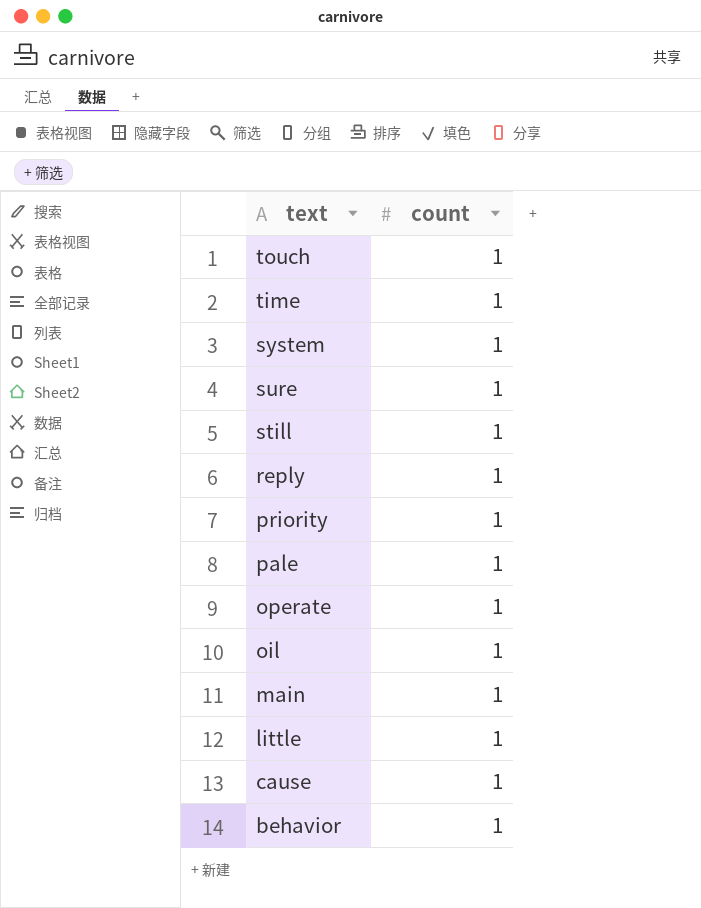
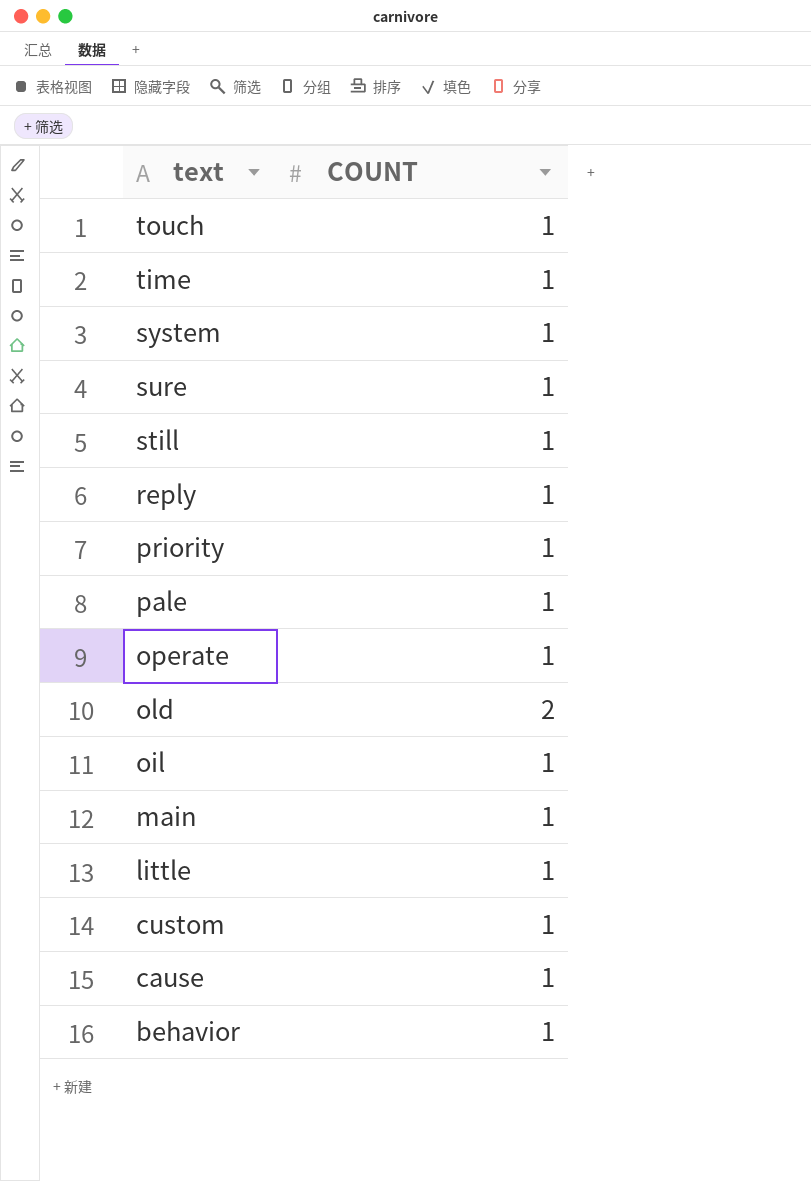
column name: count -> COUNT
row old: none -> 2
row custom: none -> 1

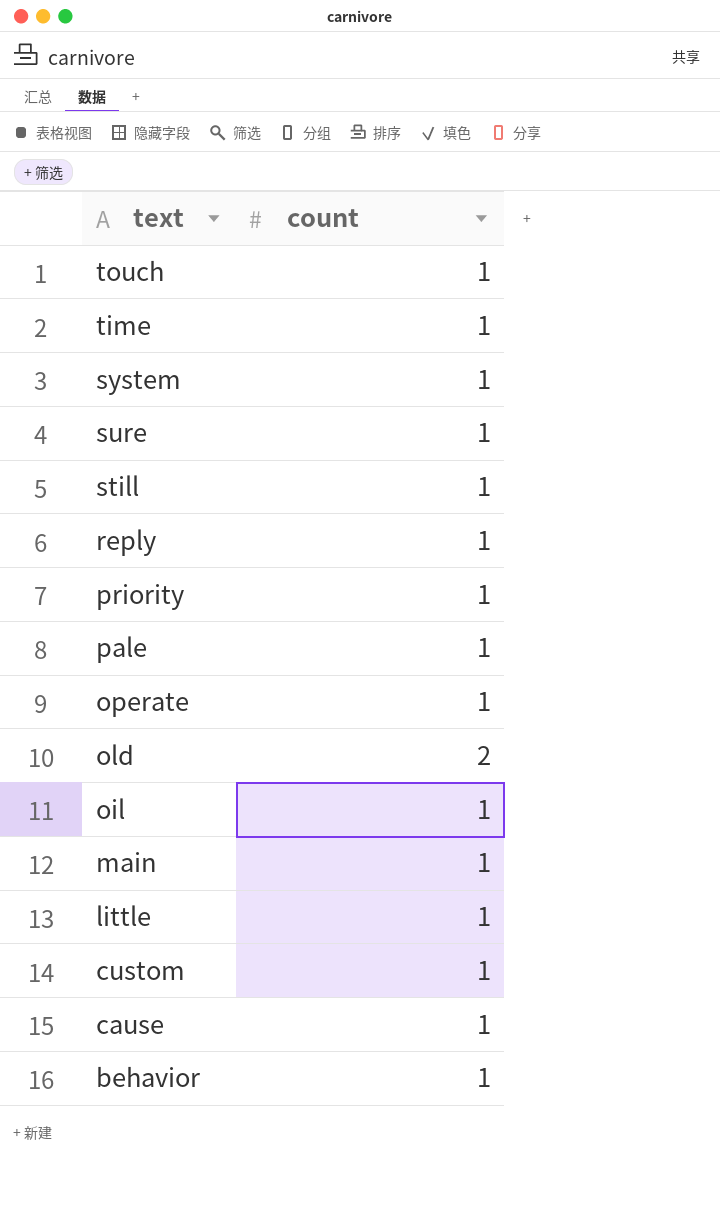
column name: COUNT -> count

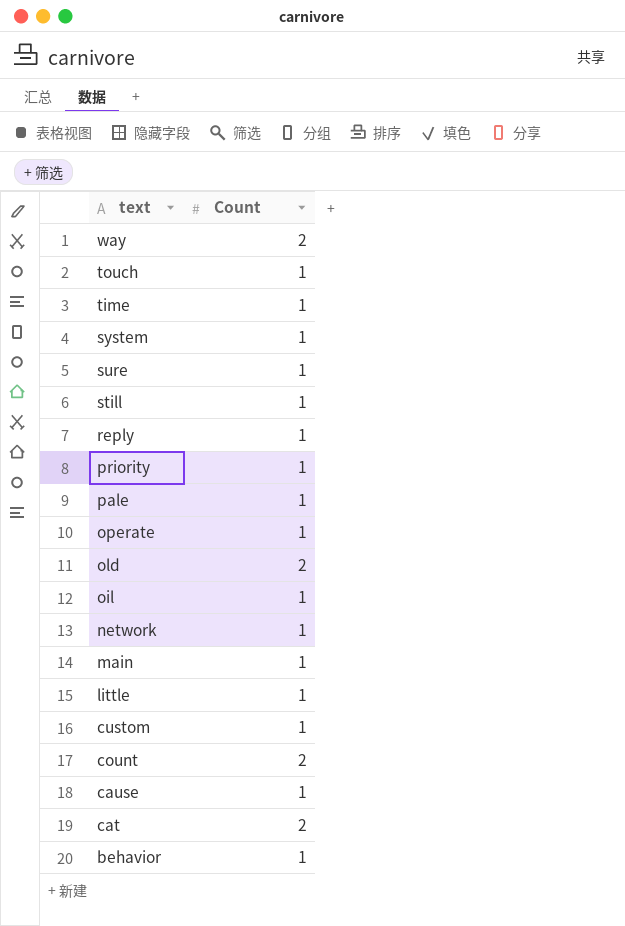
column name: count -> Count
row way: none -> 2
row network: none -> 1
row count: none -> 2
row cat: none -> 2

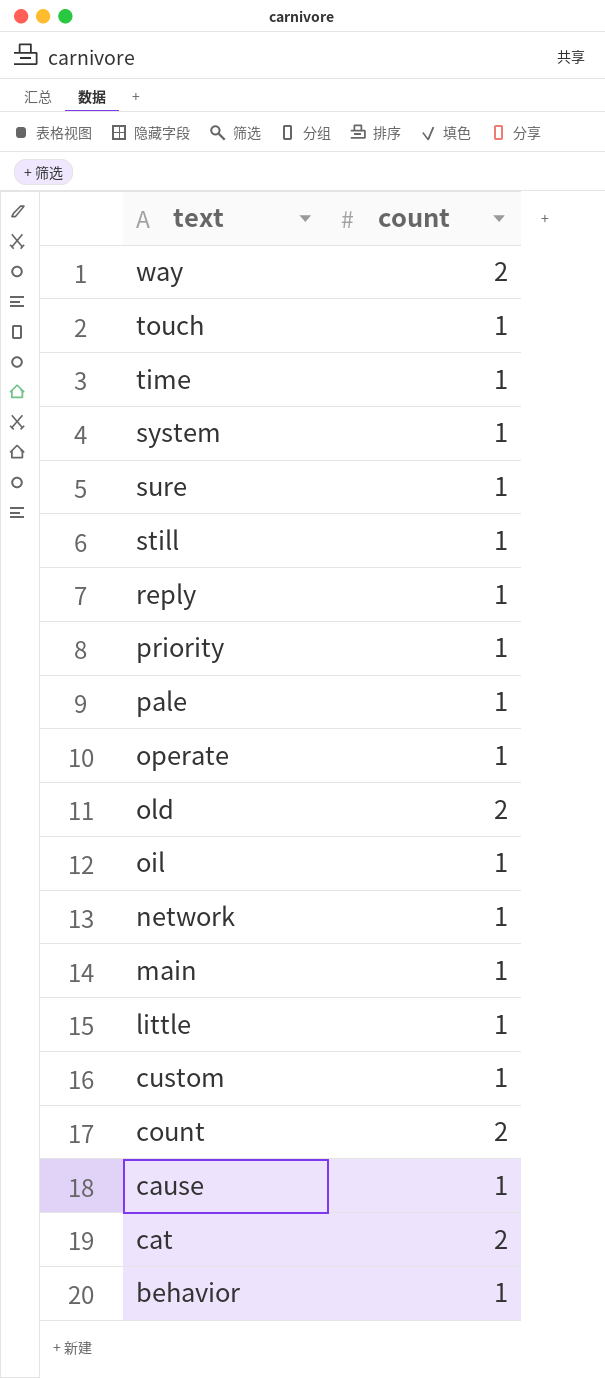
column name: Count -> count

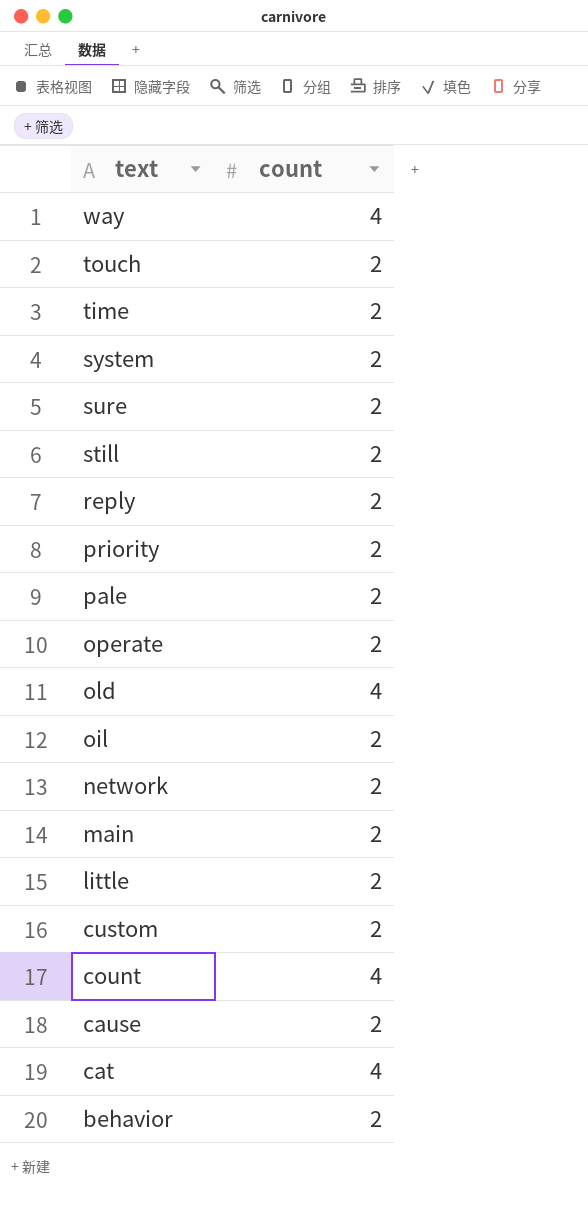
way | count: 2 -> 4
touch | count: 1 -> 2
time | count: 1 -> 2
system | count: 1 -> 2
sure | count: 1 -> 2
still | count: 1 -> 2
reply | count: 1 -> 2
priority | count: 1 -> 2
pale | count: 1 -> 2
operate | count: 1 -> 2
old | count: 2 -> 4
oil | count: 1 -> 2
network | count: 1 -> 2
main | count: 1 -> 2
little | count: 1 -> 2
custom | count: 1 -> 2
count | count: 2 -> 4
cause | count: 1 -> 2
cat | count: 2 -> 4
behavior | count: 1 -> 2

